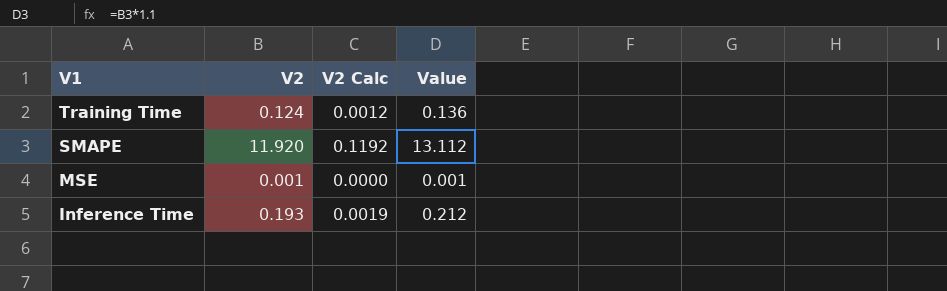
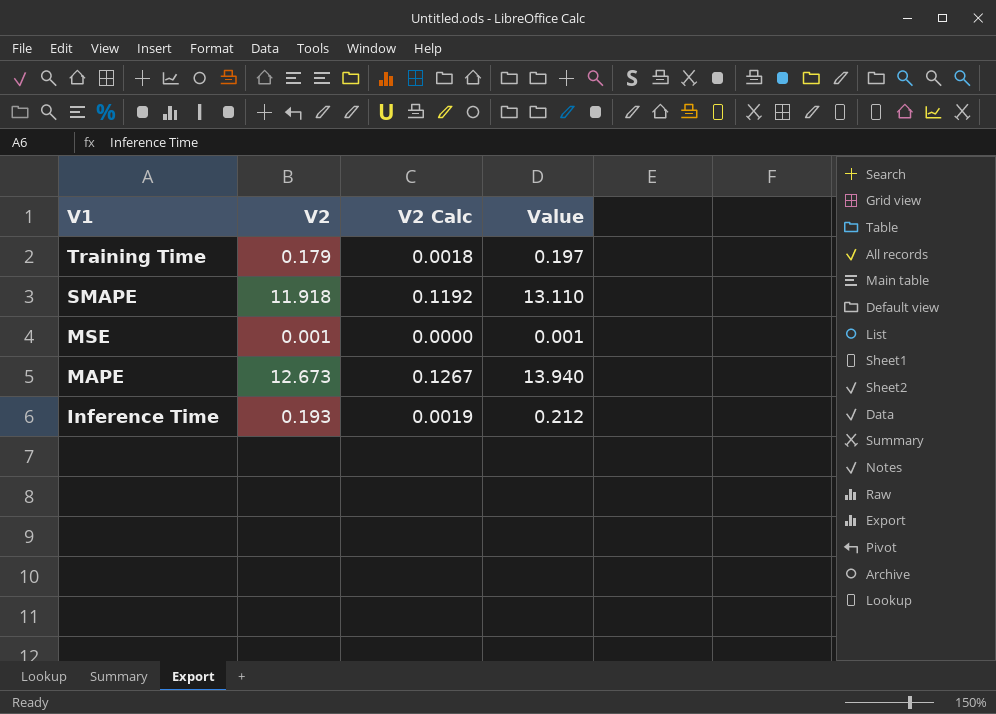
Training Time | V2: 0.124 -> 0.179
Training Time | V2 Calc: 0.0012 -> 0.0018
Training Time | Value: 0.136 -> 0.197
SMAPE | V2: 11.920 -> 11.918
SMAPE | Value: 13.112 -> 13.110
row MAPE: none -> 12.673 | 0.1267 | 13.940

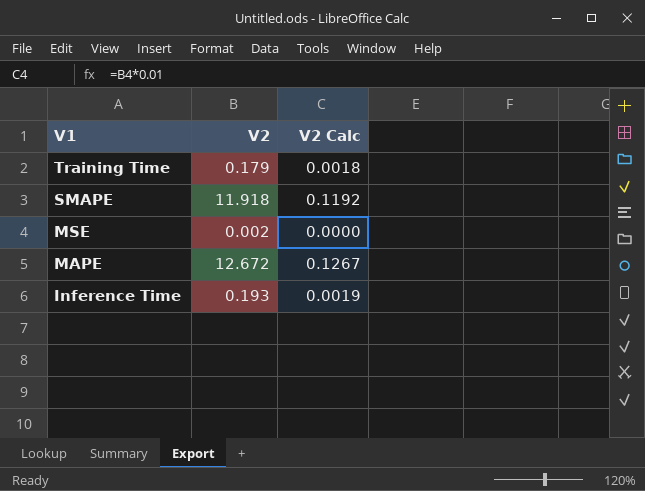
column Value | formula: [V2] * 1.1 -> none
MSE | V2: 0.001 -> 0.002
MAPE | V2: 12.673 -> 12.672

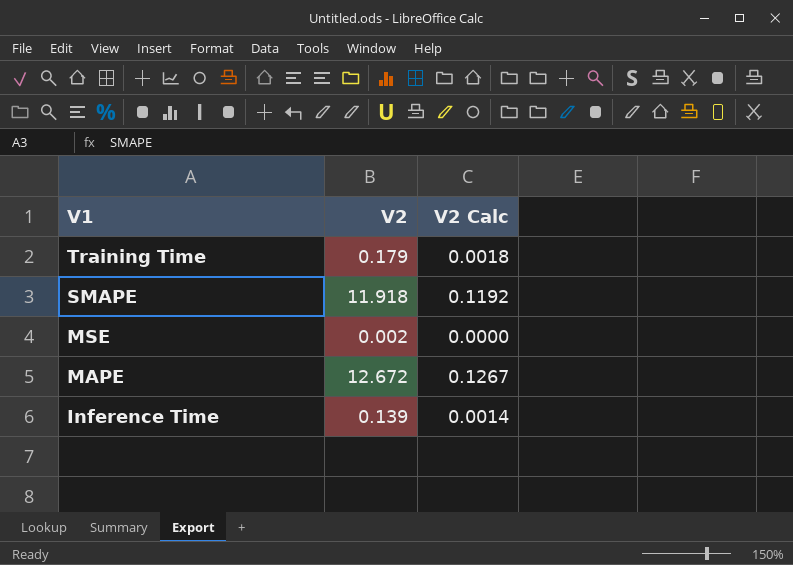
Inference Time | V2: 0.193 -> 0.139
Inference Time | V2 Calc: 0.0019 -> 0.0014

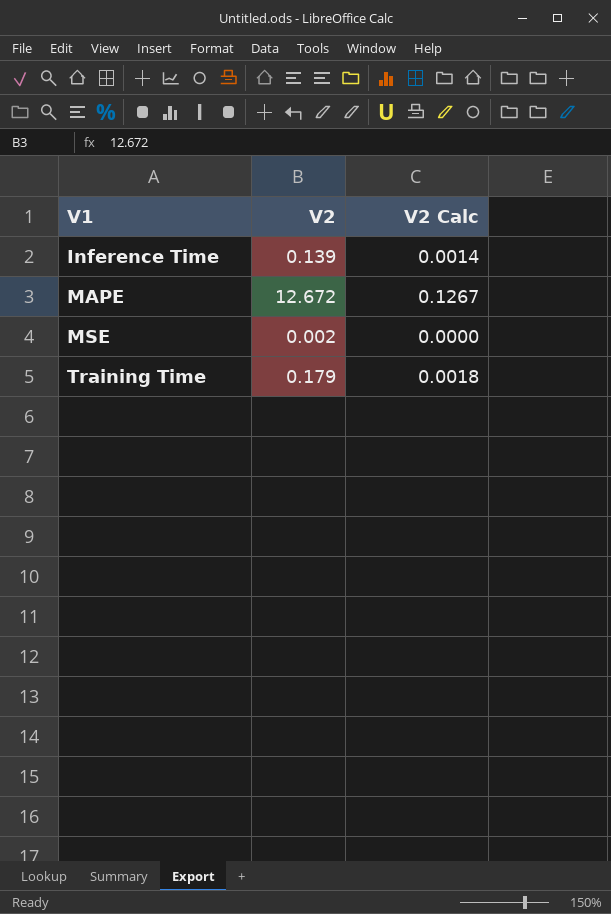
row order: V1 descending -> V1 ascending
row SMAPE: 11.918 | 0.1192 -> none

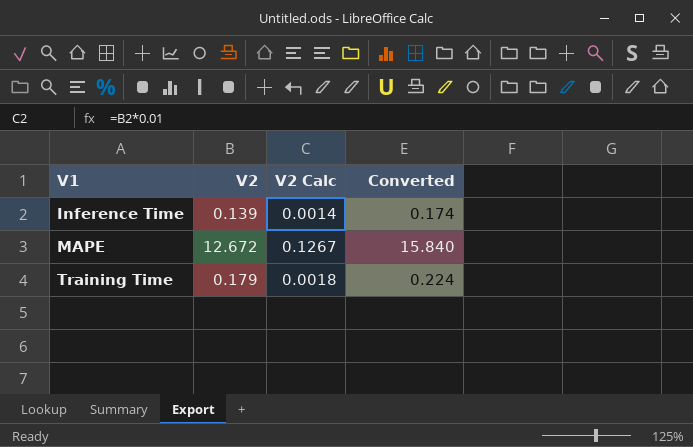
column Converted | formula: none -> [V2] * 1.25
row MSE: 0.002 | 0.0000 -> none

